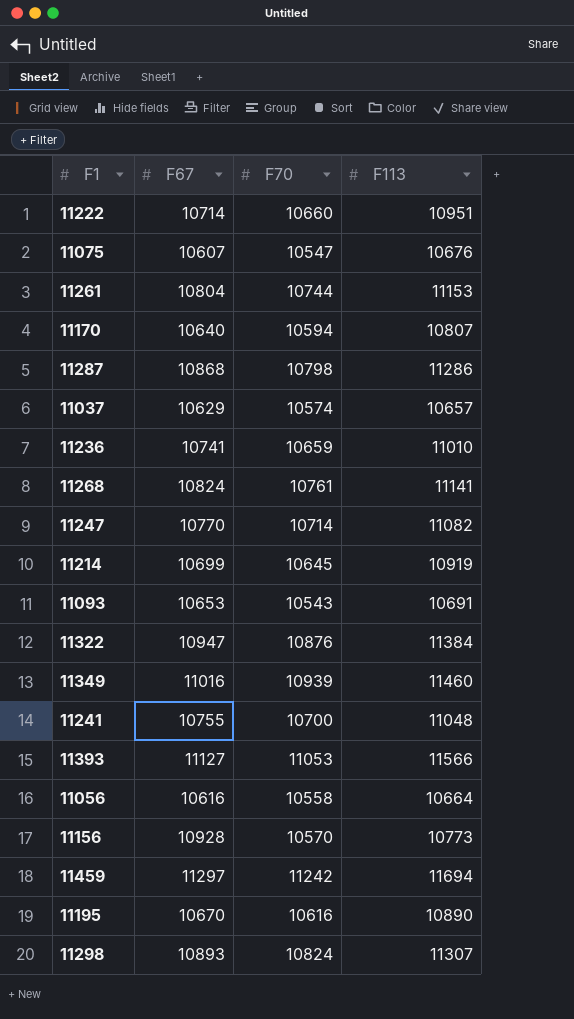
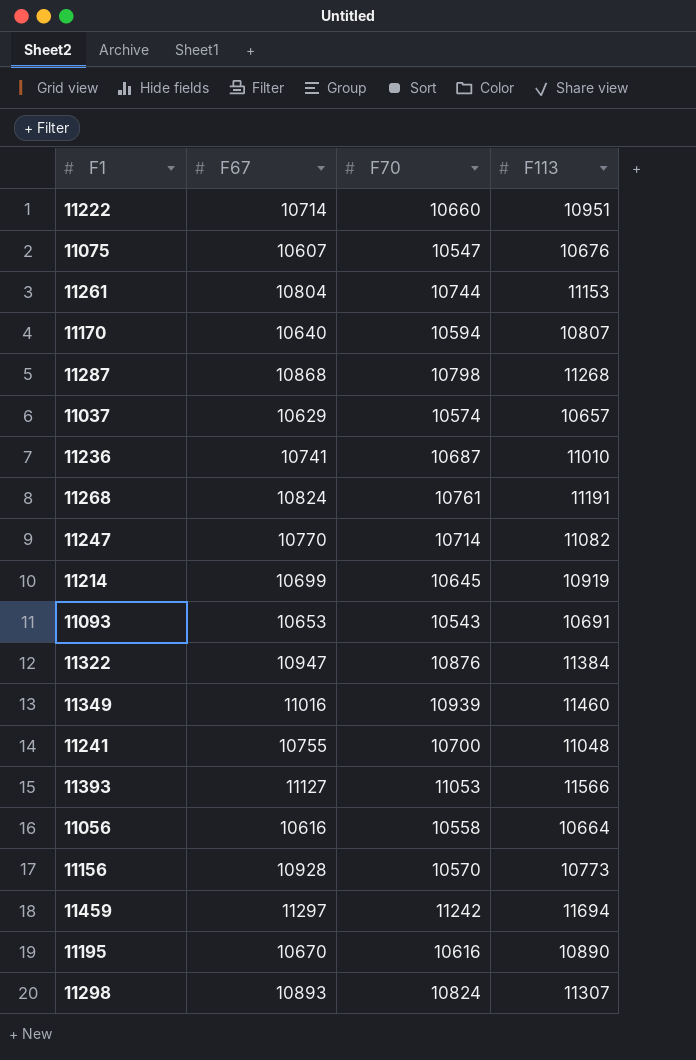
11287 | F113: 11286 -> 11268
11236 | F70: 10659 -> 10687
11268 | F113: 11141 -> 11191

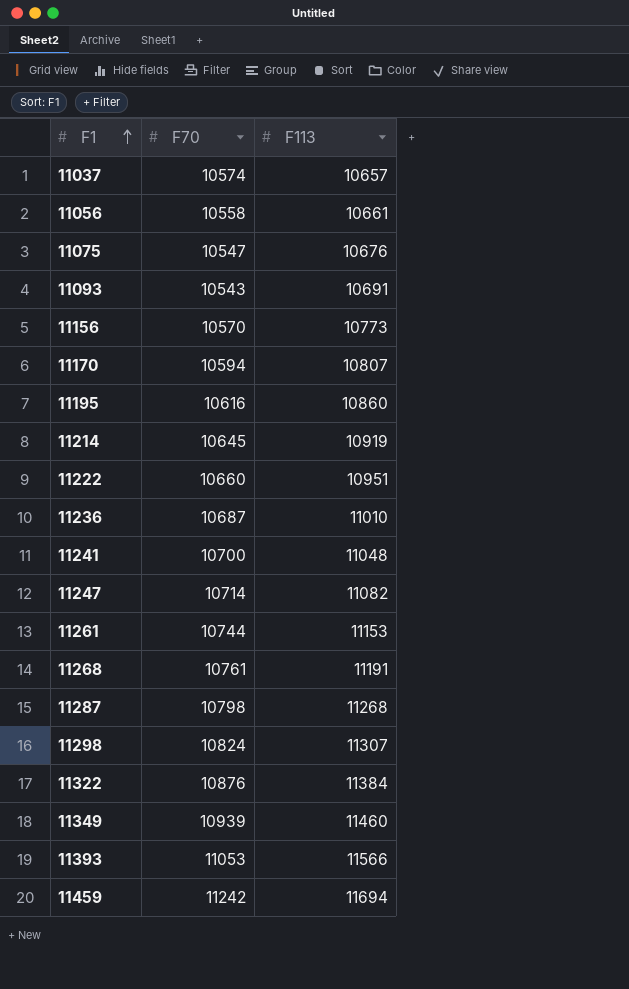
row order: none -> F1 ascending
column F67 | position: 2 -> none
11056 | F113: 10664 -> 10661
11195 | F113: 10890 -> 10860

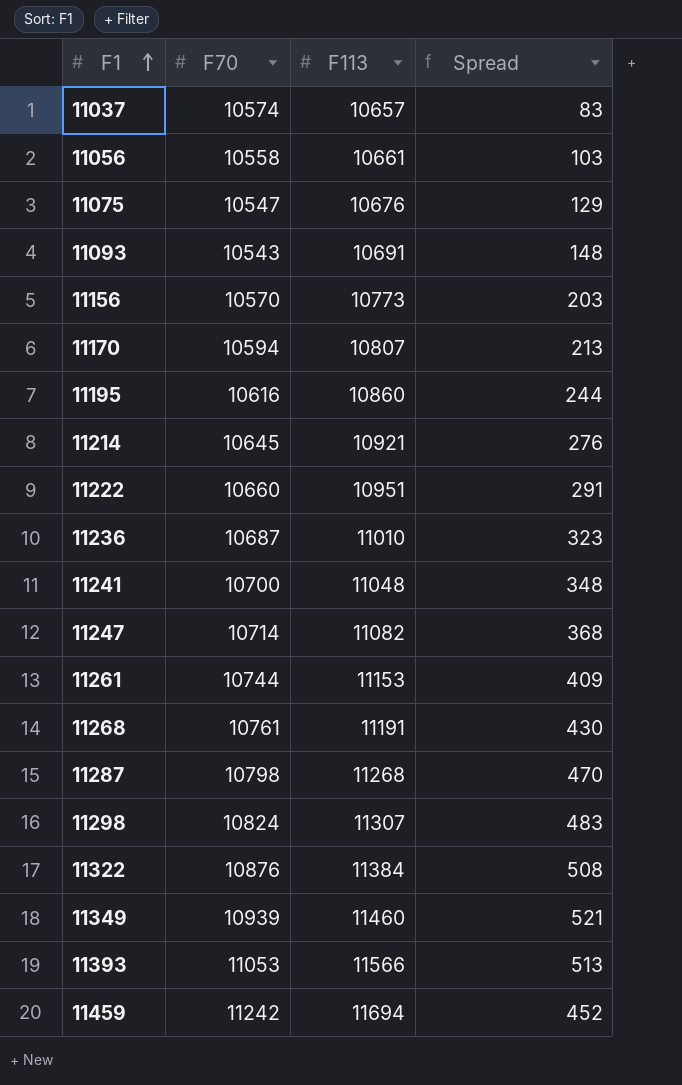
column Spread | formula: none -> [F113] - [F70]
11214 | F113: 10919 -> 10921

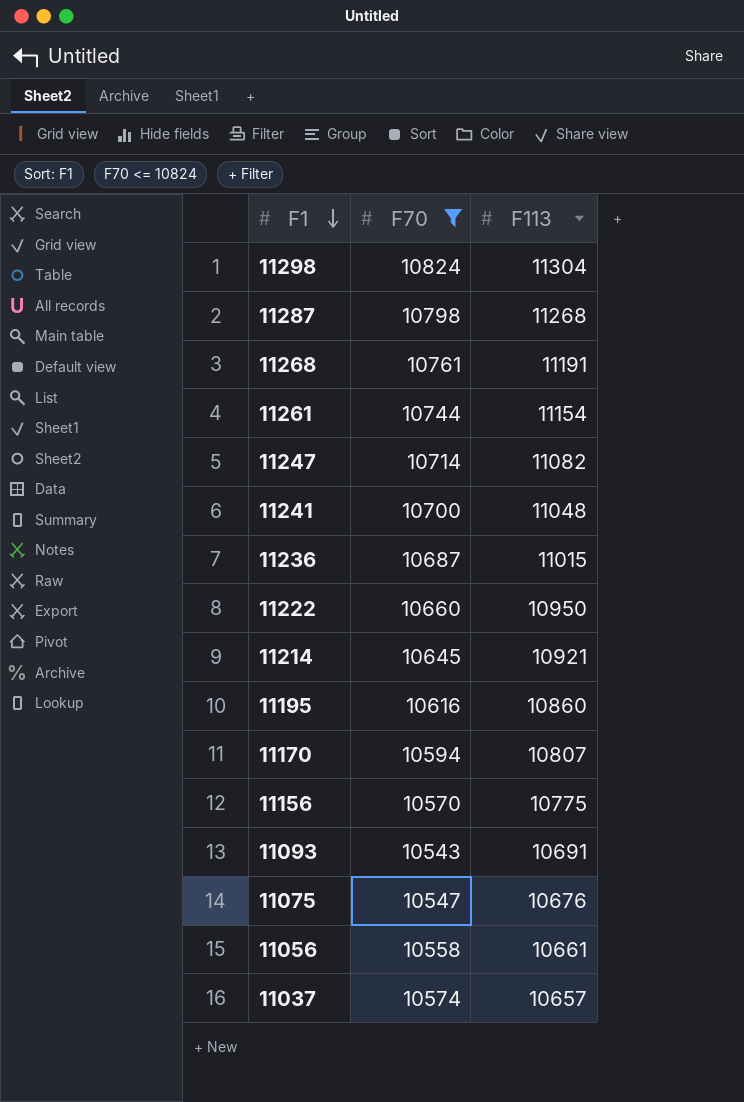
filter: none -> F70 <= 10824
row order: F1 ascending -> F1 descending
column Spread | formula: [F113] - [F70] -> none
11298 | F113: 11307 -> 11304
11261 | F113: 11153 -> 11154
11236 | F113: 11010 -> 11015
11222 | F113: 10951 -> 10950
11156 | F113: 10773 -> 10775

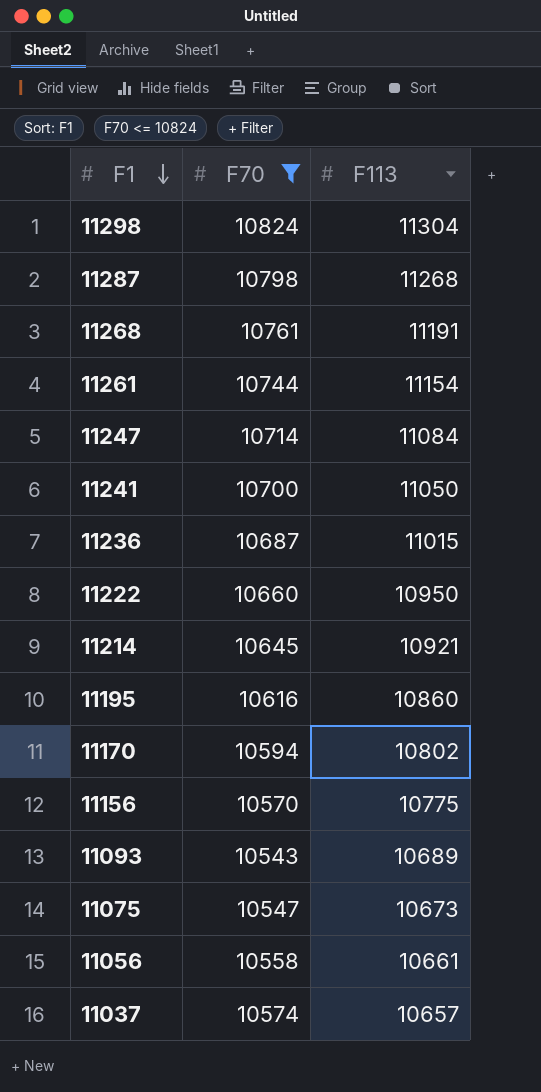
11247 | F113: 11082 -> 11084
11241 | F113: 11048 -> 11050
11170 | F113: 10807 -> 10802
11093 | F113: 10691 -> 10689
11075 | F113: 10676 -> 10673

